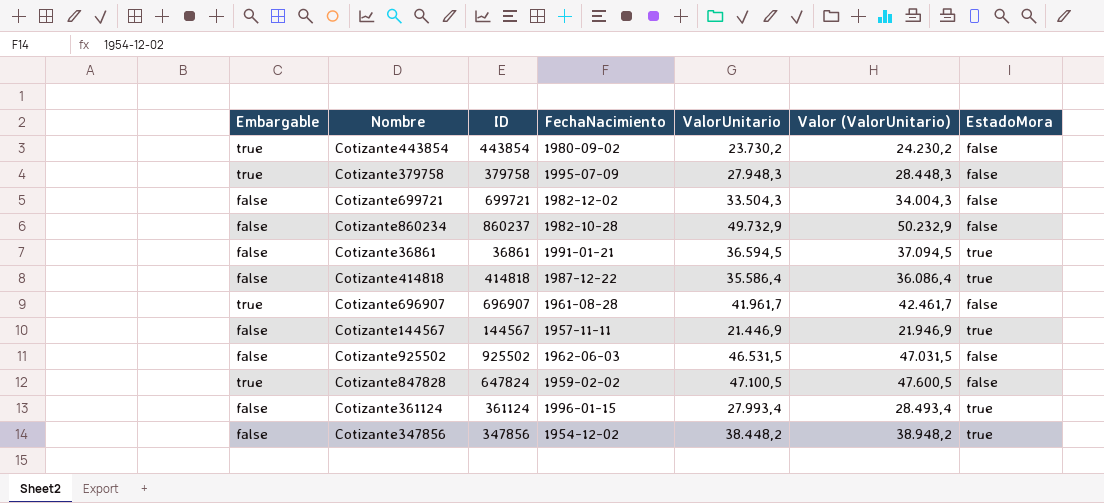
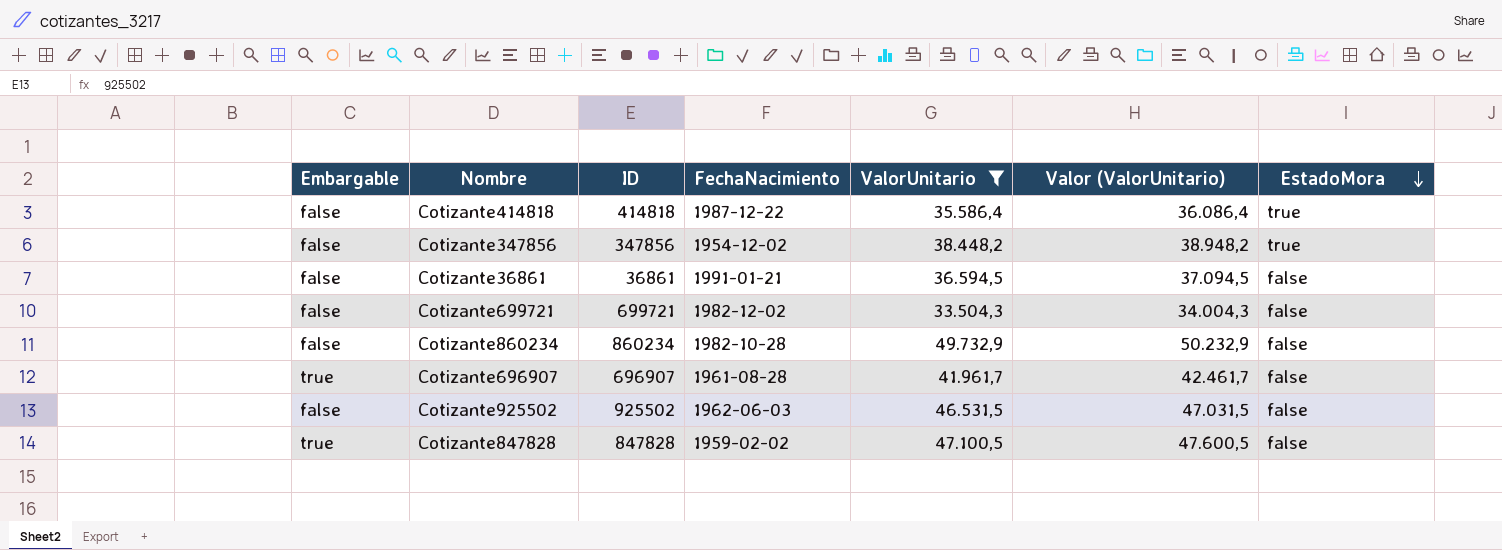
filter: none -> ValorUnitario >= 33.504,3
row order: none -> EstadoMora descending
Cotizante36861 | EstadoMora: true -> false
Cotizante860234 | ID: 860237 -> 860234
Cotizante847828 | ID: 647824 -> 847828

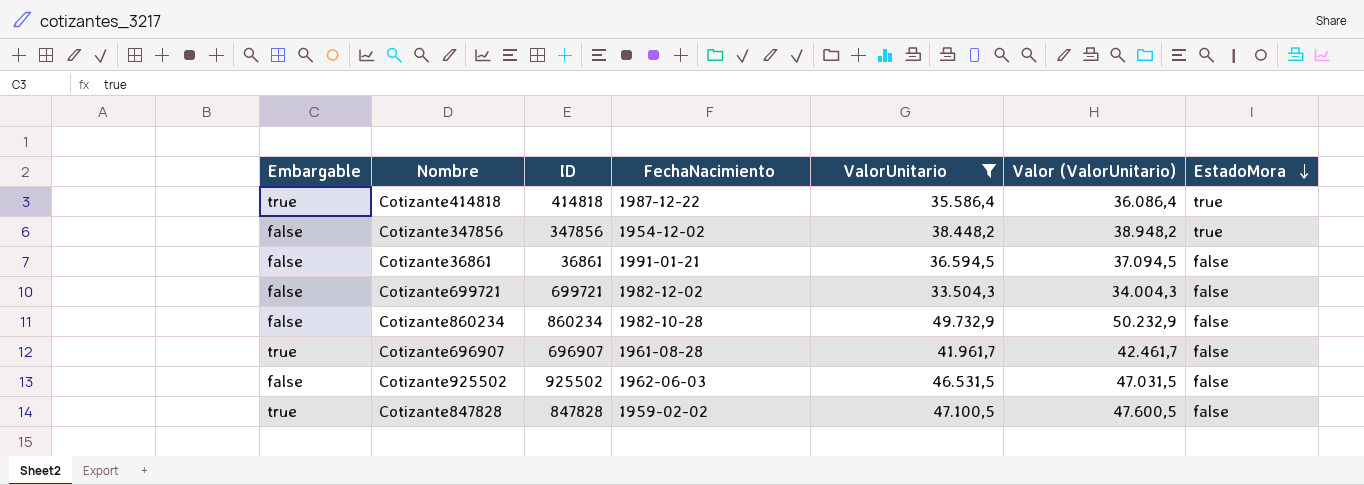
Cotizante414818 | Embargable: false -> true

